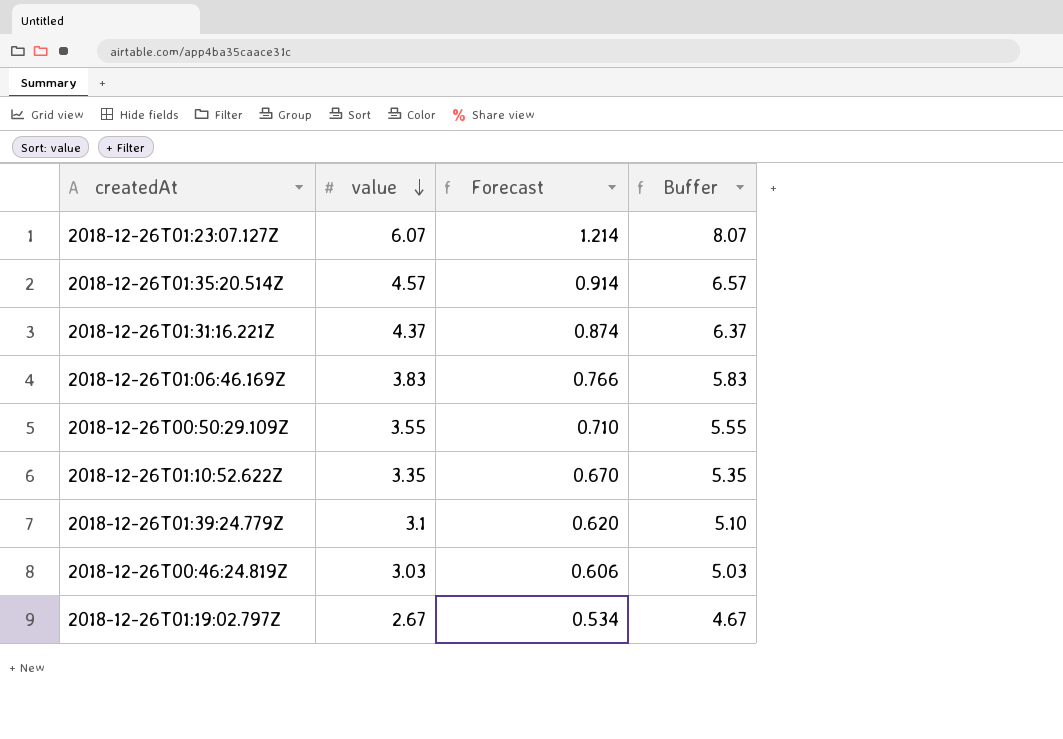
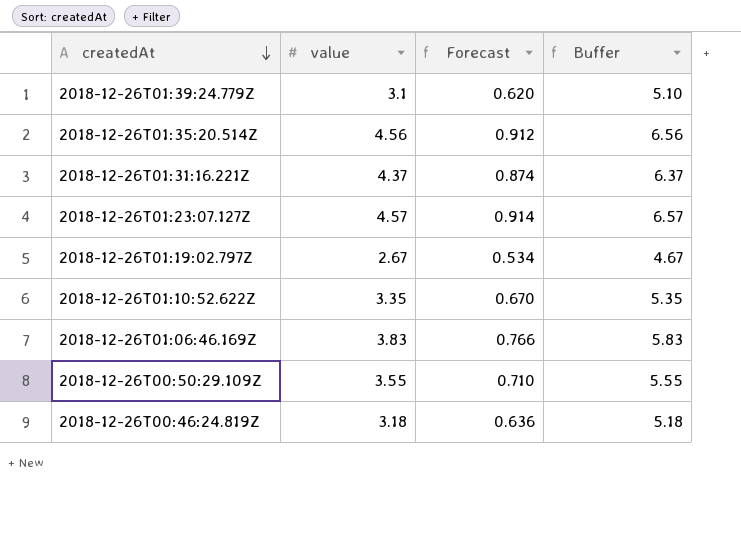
row order: value descending -> createdAt descending
2018-12-26T01:35:20.514Z | value: 4.57 -> 4.56
2018-12-26T01:35:20.514Z | Forecast: 0.914 -> 0.912
2018-12-26T01:35:20.514Z | Buffer: 6.57 -> 6.56
2018-12-26T01:23:07.127Z | value: 6.07 -> 4.57
2018-12-26T01:23:07.127Z | Forecast: 1.214 -> 0.914
2018-12-26T01:23:07.127Z | Buffer: 8.07 -> 6.57
2018-12-26T00:46:24.819Z | value: 3.03 -> 3.18
2018-12-26T00:46:24.819Z | Forecast: 0.606 -> 0.636
2018-12-26T00:46:24.819Z | Buffer: 5.03 -> 5.18

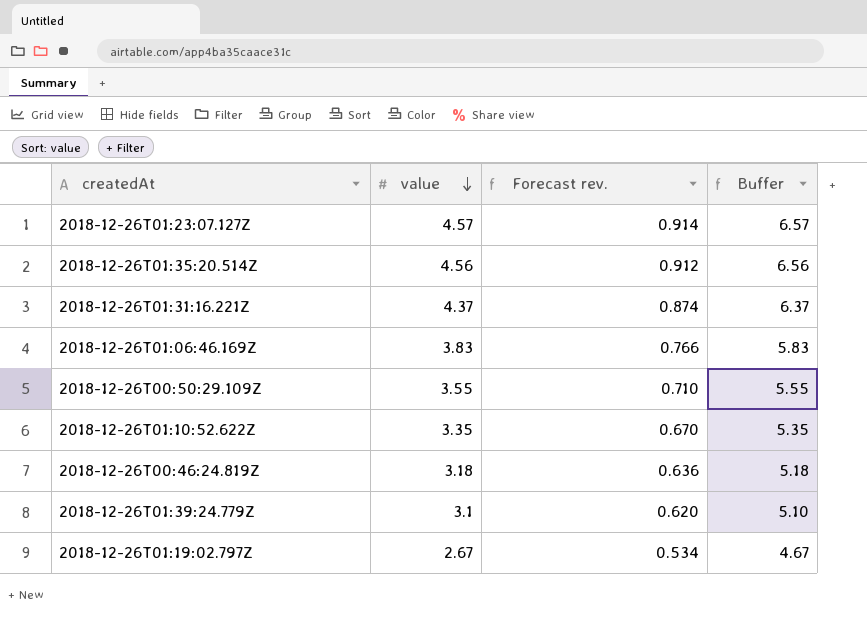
row order: createdAt descending -> value descending
column name: Forecast -> Forecast rev.

